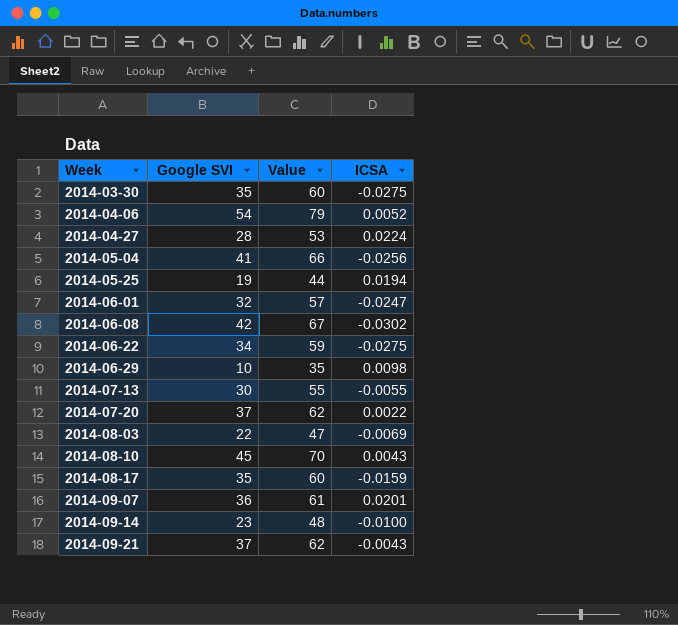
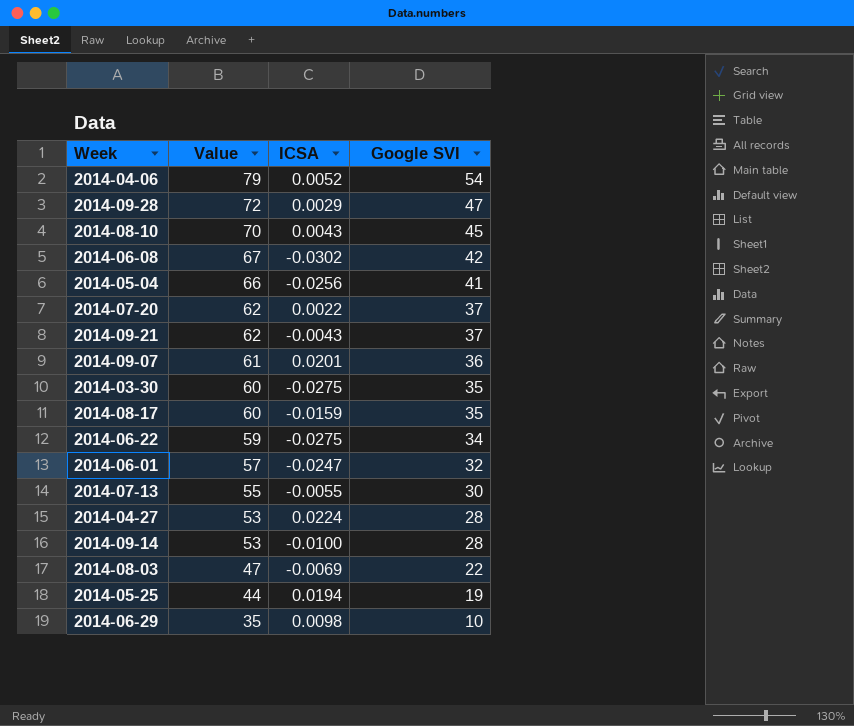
row order: Week ascending -> Value descending
column Google SVI | position: 2 -> 4
row 2014-09-28: none -> 72 | 0.0029 | 47
2014-09-14 | Value: 48 -> 53
2014-09-14 | Google SVI: 23 -> 28

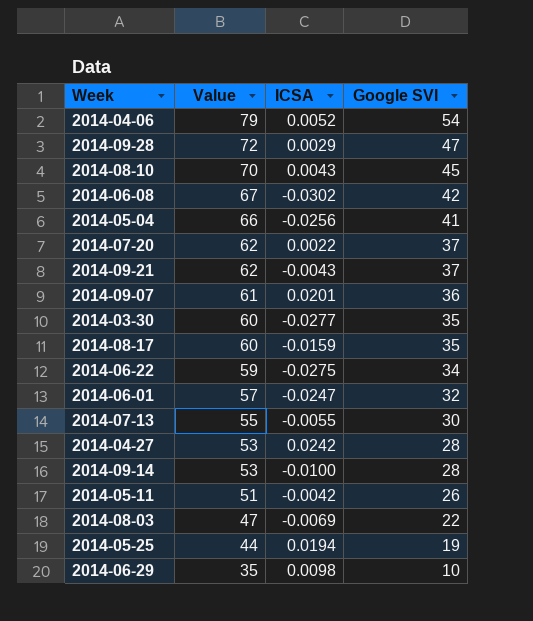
2014-03-30 | ICSA: -0.0275 -> -0.0277
2014-04-27 | ICSA: 0.0224 -> 0.0242
row 2014-05-11: none -> 51 | -0.0042 | 26

